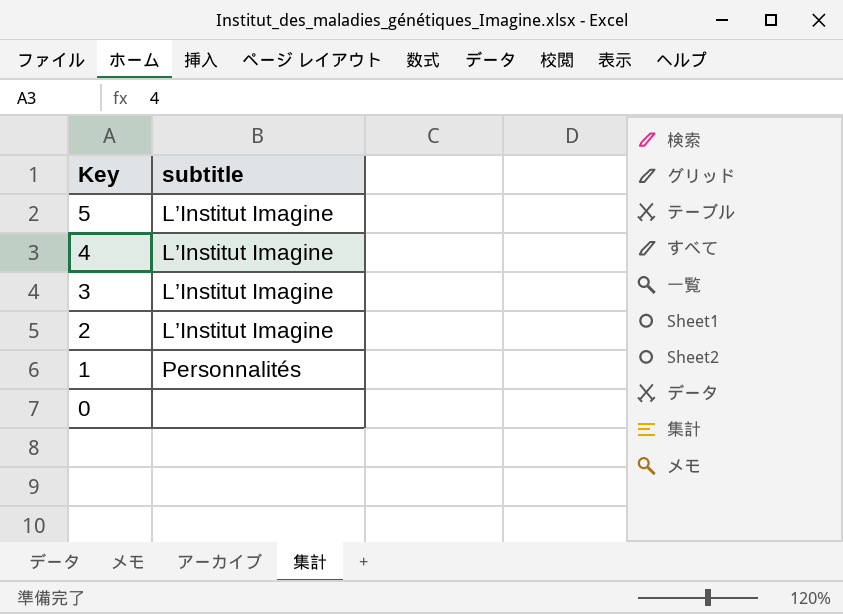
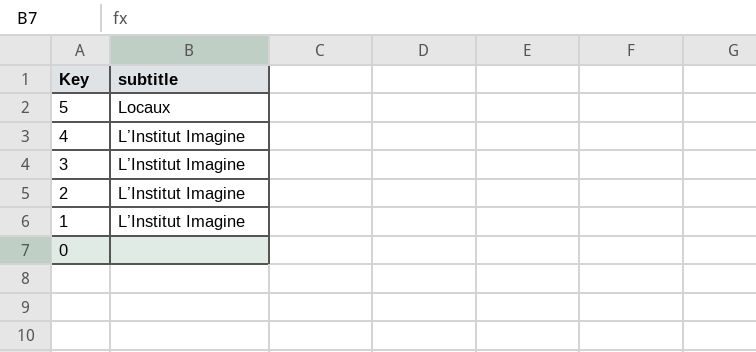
5 | subtitle: L’Institut Imagine -> Locaux
1 | subtitle: Personnalités -> L’Institut Imagine

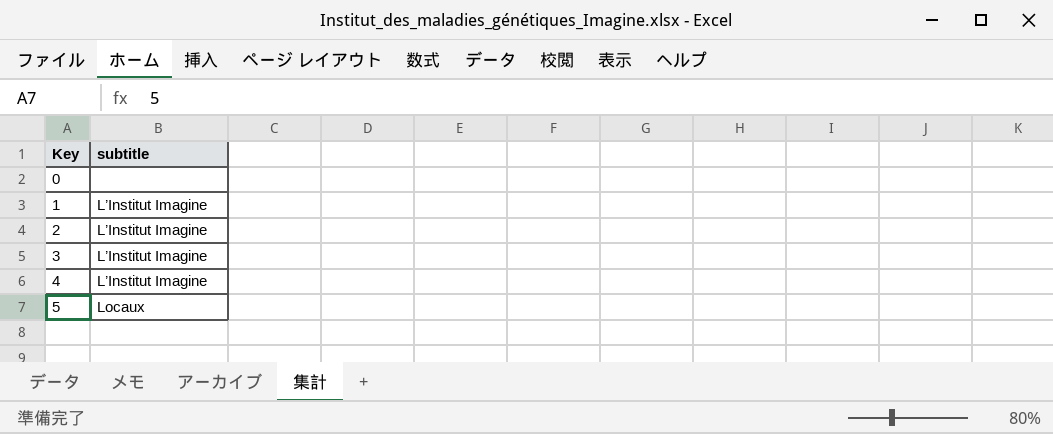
row order: Key descending -> Key ascending

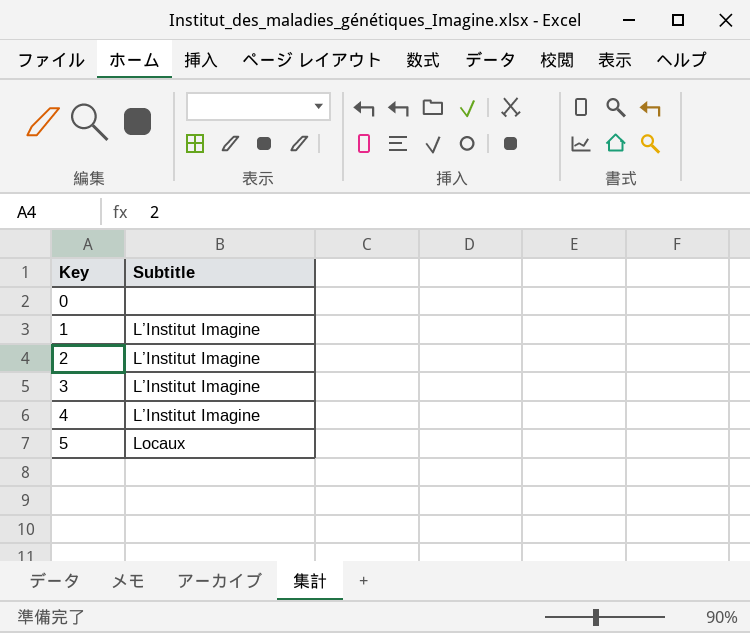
column name: subtitle -> Subtitle

